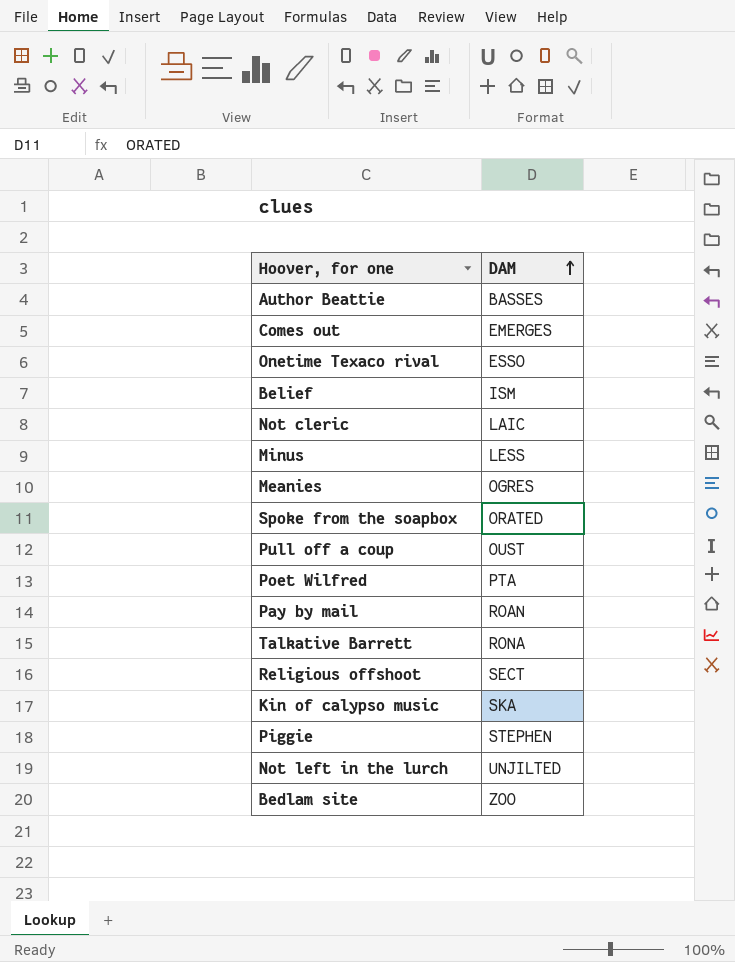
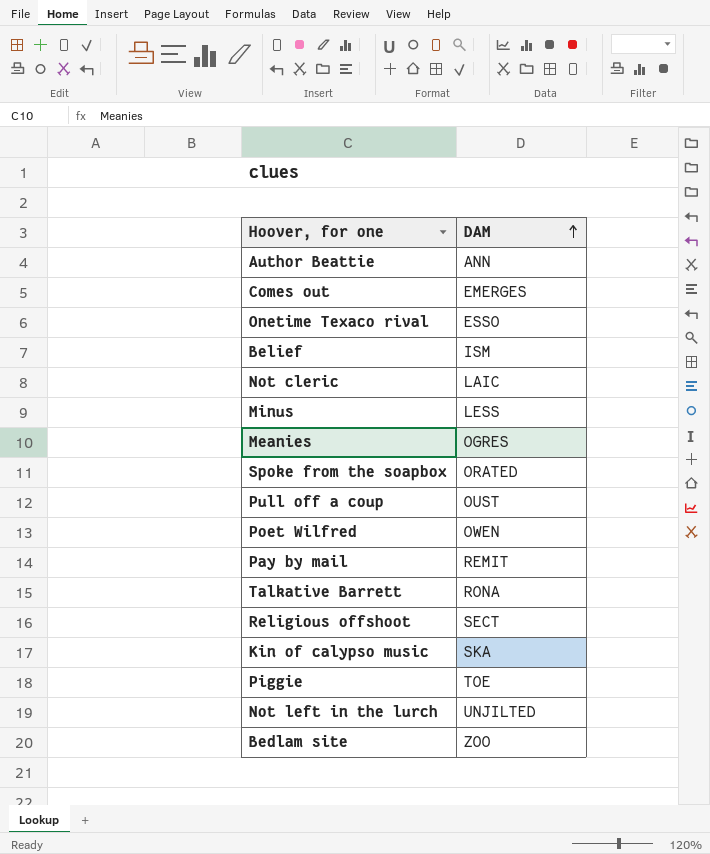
Author Beattie | DAM: BASSES -> ANN
Poet Wilfred | DAM: PTA -> OWEN
Pay by mail | DAM: ROAN -> REMIT
Piggie | DAM: STEPHEN -> TOE

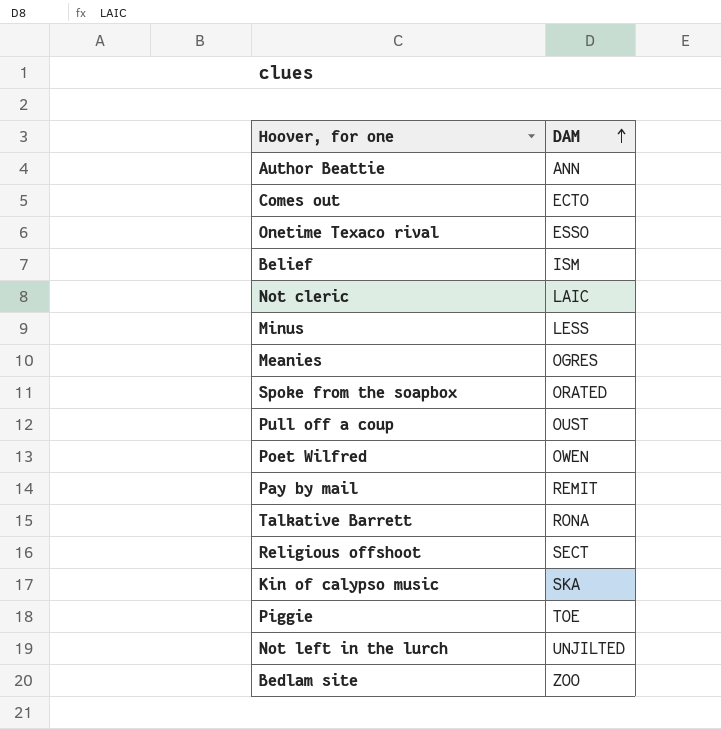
Comes out | DAM: EMERGES -> ECTO

